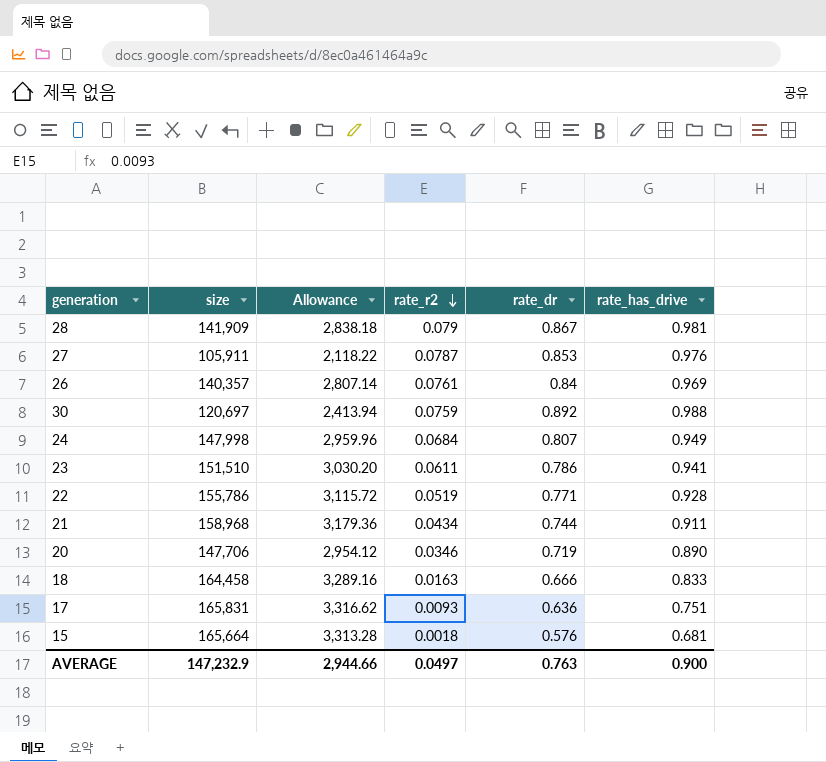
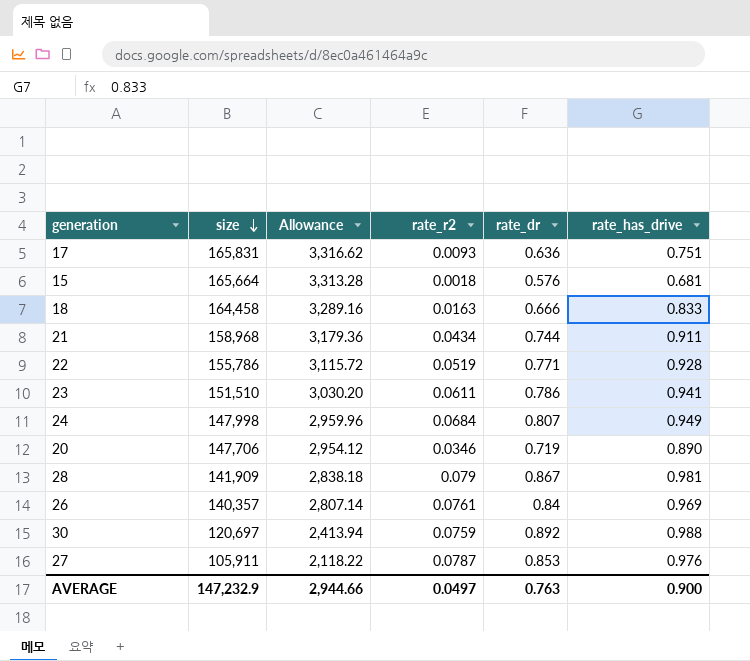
row order: rate_r2 descending -> size descending

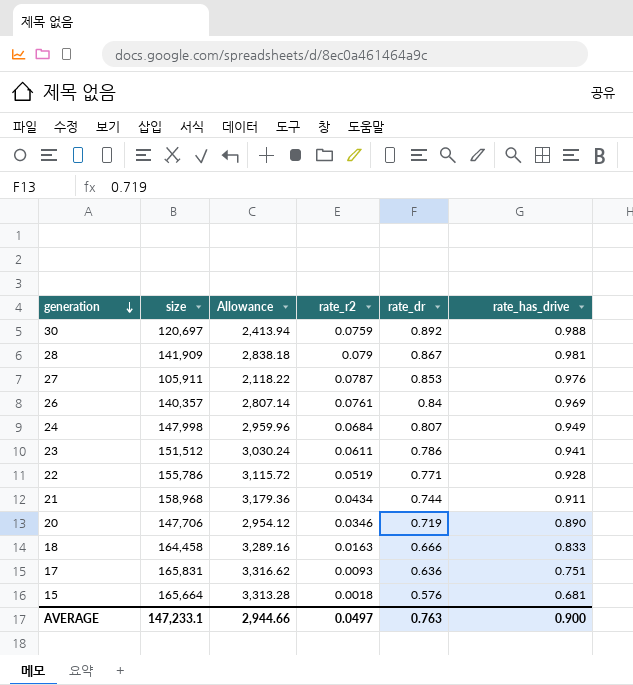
row order: size descending -> generation descending
23 | size: 151,510 -> 151,512
23 | Allowance: 3,030.20 -> 3,030.24
AVERAGE | size: 147,232.9 -> 147,233.1

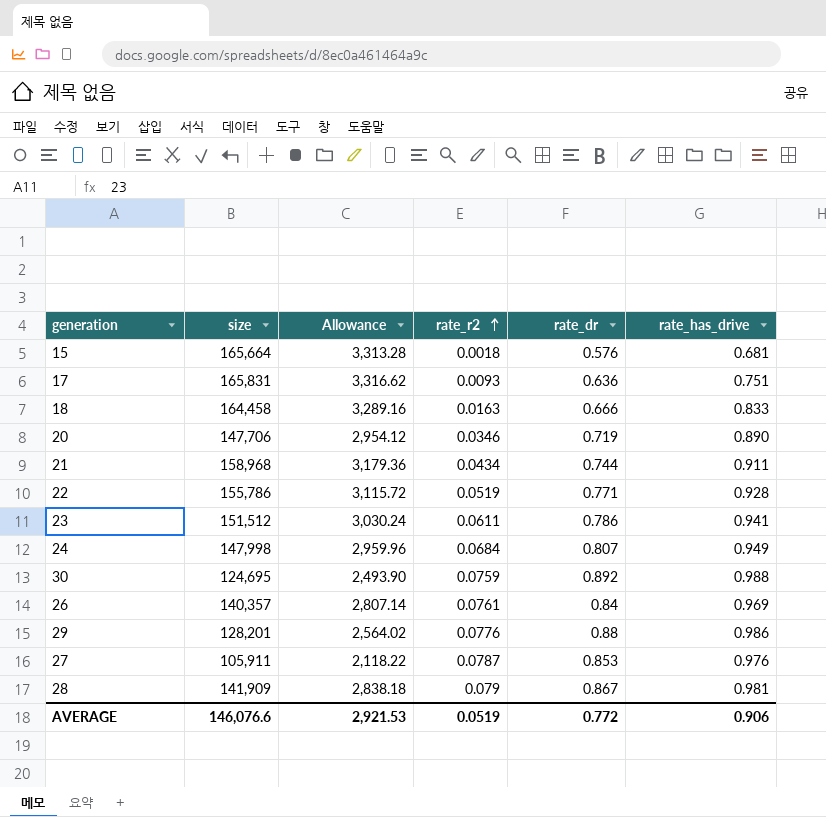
row order: generation descending -> rate_r2 ascending
30 | size: 120,697 -> 124,695
30 | Allowance: 2,413.94 -> 2,493.90
row 29: none -> 128,201 | 2,564.02 | 0.0776 | 0.88 | 0.986
AVERAGE | size: 147,233.1 -> 146,076.6
AVERAGE | Allowance: 2,944.66 -> 2,921.53
AVERAGE | rate_r2: 0.0497 -> 0.0519
AVERAGE | rate_dr: 0.763 -> 0.772
AVERAGE | rate_has_drive: 0.900 -> 0.906

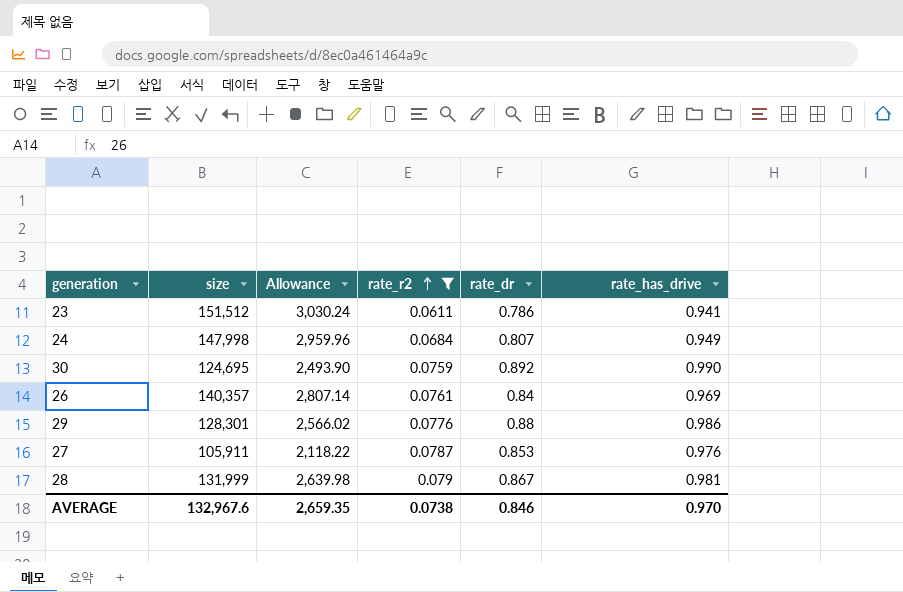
filter: none -> rate_r2 >= 0.0611
30 | rate_has_drive: 0.988 -> 0.990
29 | size: 128,201 -> 128,301
29 | Allowance: 2,564.02 -> 2,566.02
28 | size: 141,909 -> 131,999
28 | Allowance: 2,838.18 -> 2,639.98
AVERAGE | size: 146,076.6 -> 132,967.6
AVERAGE | Allowance: 2,921.53 -> 2,659.35
AVERAGE | rate_r2: 0.0519 -> 0.0738
AVERAGE | rate_dr: 0.772 -> 0.846
AVERAGE | rate_has_drive: 0.906 -> 0.970

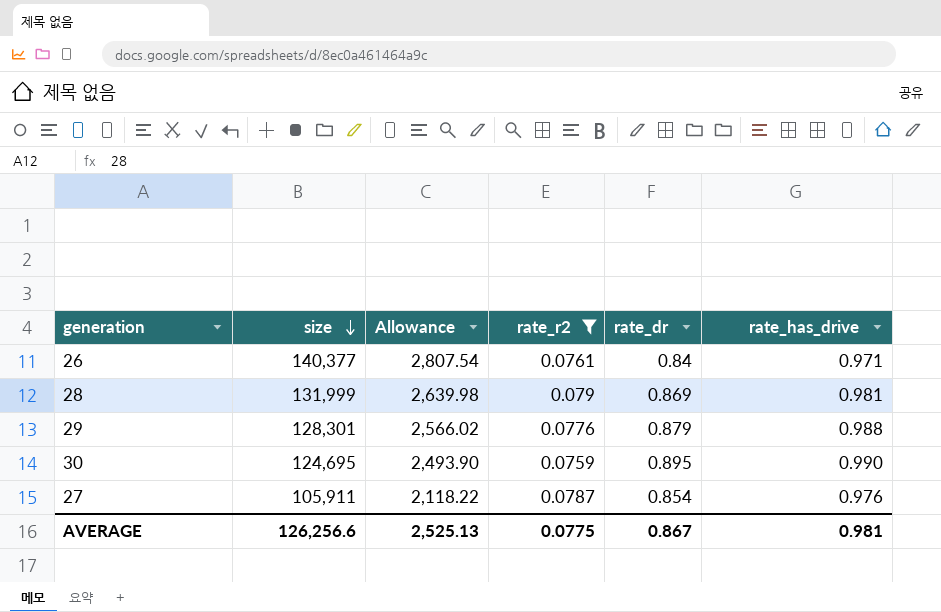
row order: rate_r2 ascending -> size descending
row 23: 151,512 | 3,030.24 | 0.0611 | 0.786 | 0.941 -> none
row 24: 147,998 | 2,959.96 | 0.0684 | 0.807 | 0.949 -> none
26 | size: 140,357 -> 140,377
26 | Allowance: 2,807.14 -> 2,807.54
26 | rate_has_drive: 0.969 -> 0.971
28 | rate_dr: 0.867 -> 0.869
29 | rate_dr: 0.88 -> 0.879
29 | rate_has_drive: 0.986 -> 0.988
30 | rate_dr: 0.892 -> 0.895
27 | rate_dr: 0.853 -> 0.854
AVERAGE | size: 132,967.6 -> 126,256.6
AVERAGE | Allowance: 2,659.35 -> 2,525.13
AVERAGE | rate_r2: 0.0738 -> 0.0775
AVERAGE | rate_dr: 0.846 -> 0.867
AVERAGE | rate_has_drive: 0.970 -> 0.981

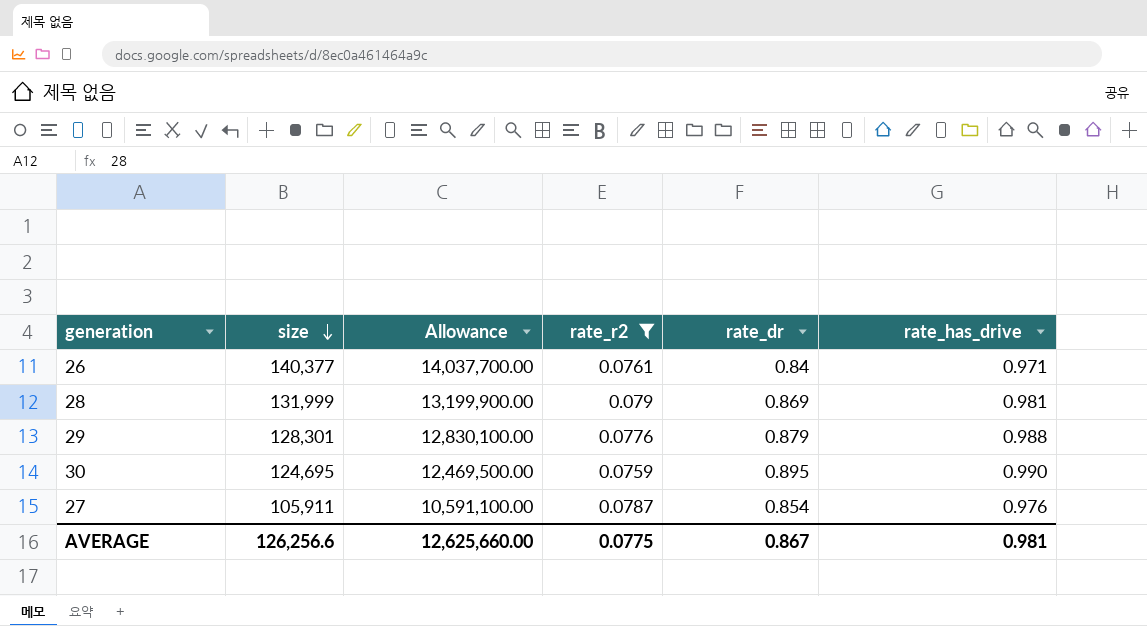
column Allowance | formula: [size] * 0.02 -> [size] * 100
AVERAGE | Allowance: 2,525.13 -> 12,625,660.00

